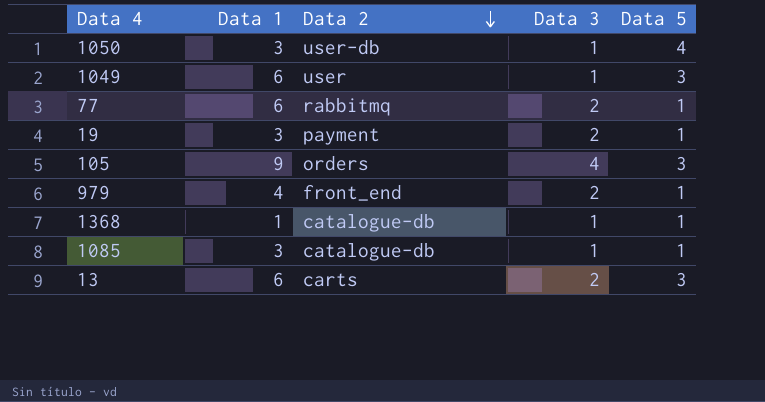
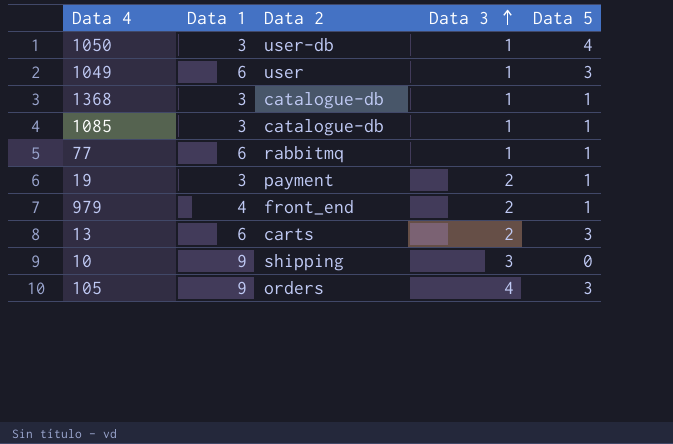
row order: Data 2 descending -> Data 3 ascending
1368 | Data 1: 1 -> 3
77 | Data 3: 2 -> 1
row 10: none -> 9 | shipping | 3 | 0

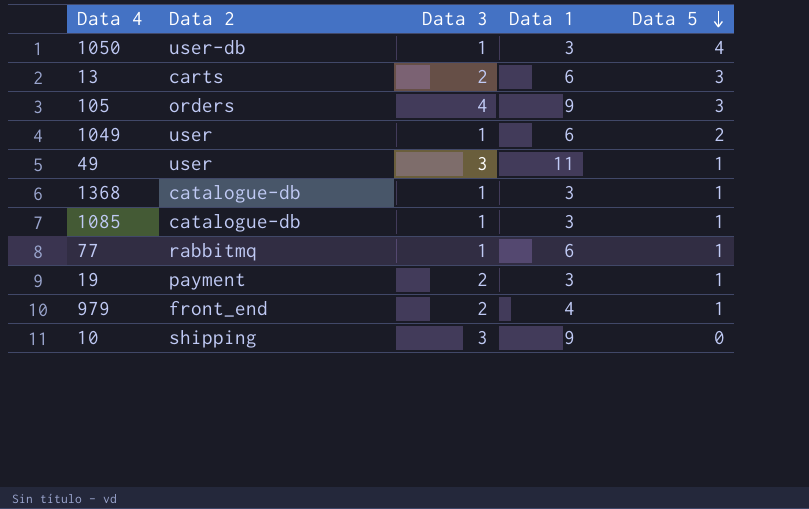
row order: Data 3 ascending -> Data 5 descending
column Data 1 | position: 2 -> 4
1049 | Data 5: 3 -> 2
row 49: none -> user | 3 | 11 | 1

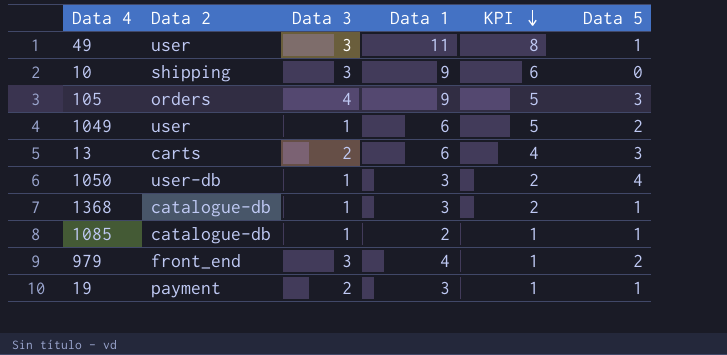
row order: Data 5 descending -> KPI descending
column KPI | formula: none -> [Data 1] - [Data 3]
row 77: rabbitmq | 1 | 6 | 1 -> none
1085 | Data 1: 3 -> 2
979 | Data 3: 2 -> 3
979 | Data 5: 1 -> 2

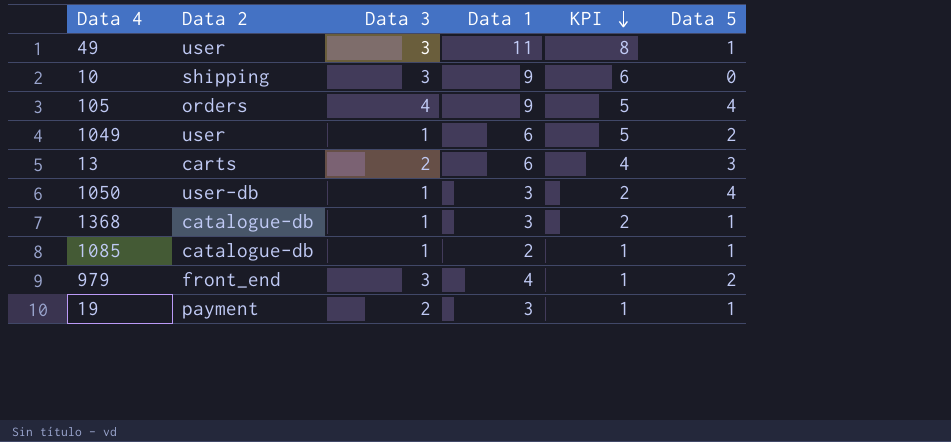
105 | Data 5: 3 -> 4

